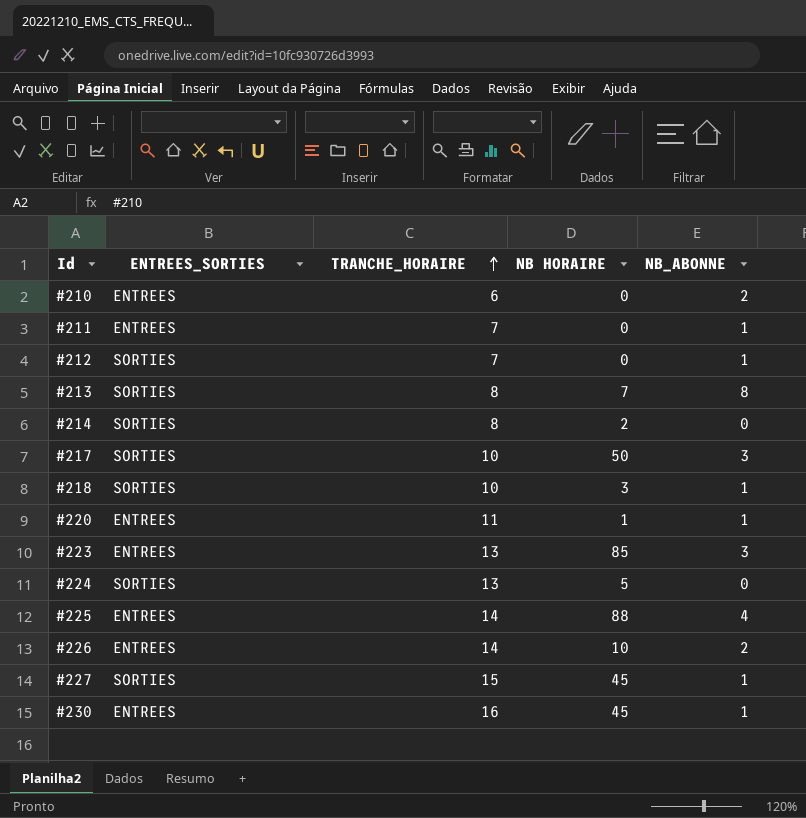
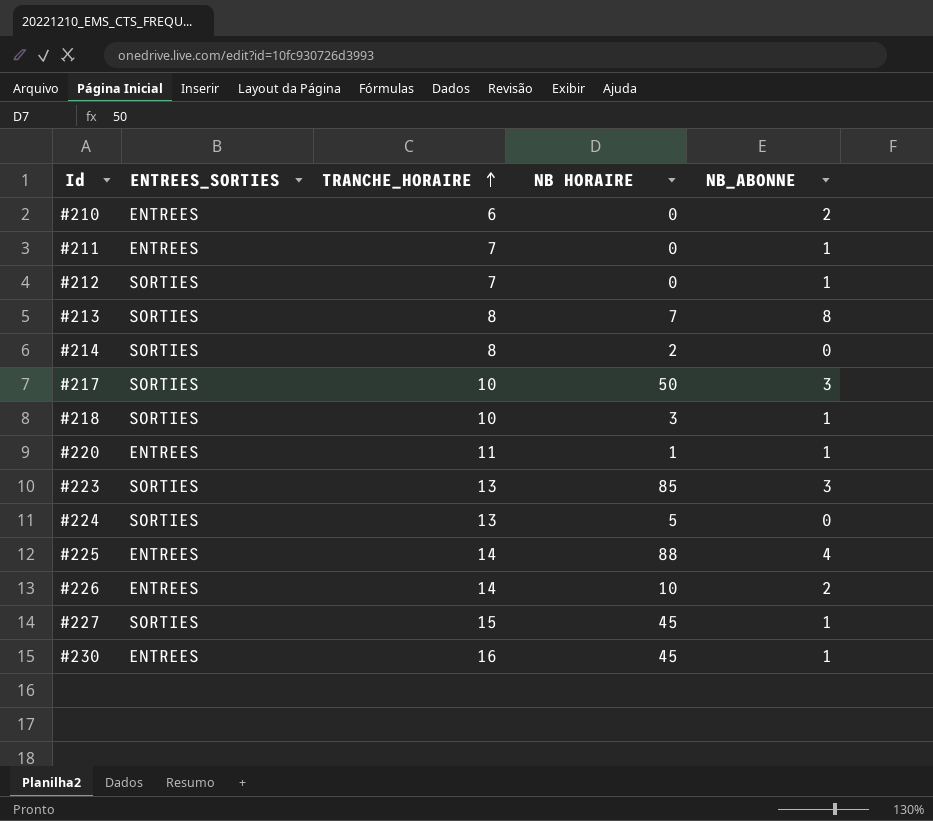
#223 | ENTREES_SORTIES: ENTREES -> SORTIES

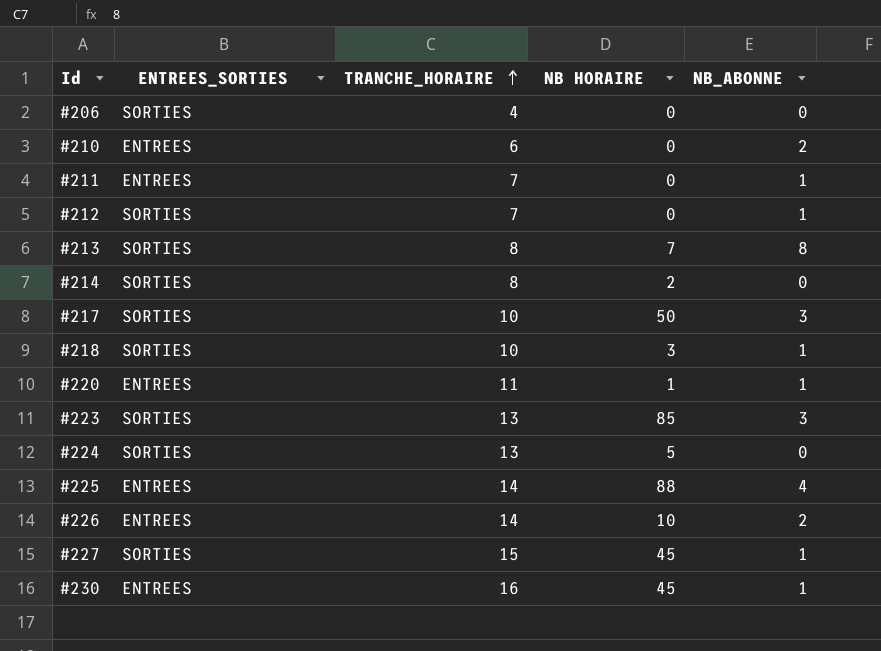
row #206: none -> SORTIES | 4 | 0 | 0

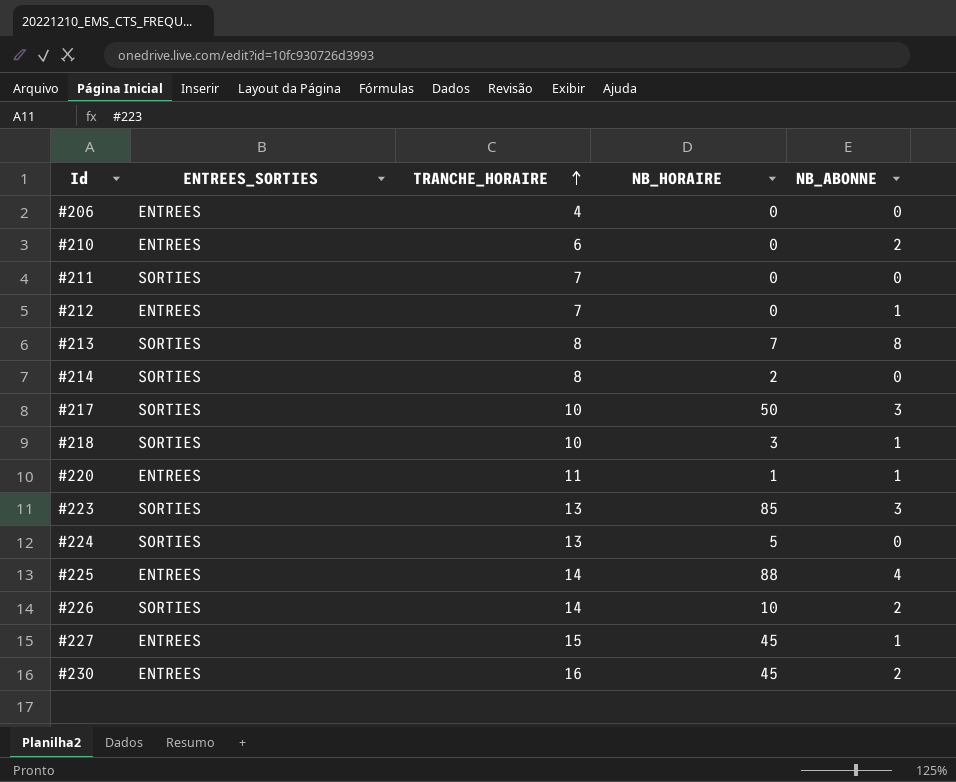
column name: NB HORAIRE -> NB_HORAIRE
#206 | ENTREES_SORTIES: SORTIES -> ENTREES
#211 | ENTREES_SORTIES: ENTREES -> SORTIES
#211 | NB_ABONNE: 1 -> 0
#212 | ENTREES_SORTIES: SORTIES -> ENTREES
#226 | ENTREES_SORTIES: ENTREES -> SORTIES
#227 | ENTREES_SORTIES: SORTIES -> ENTREES
#230 | NB_ABONNE: 1 -> 2

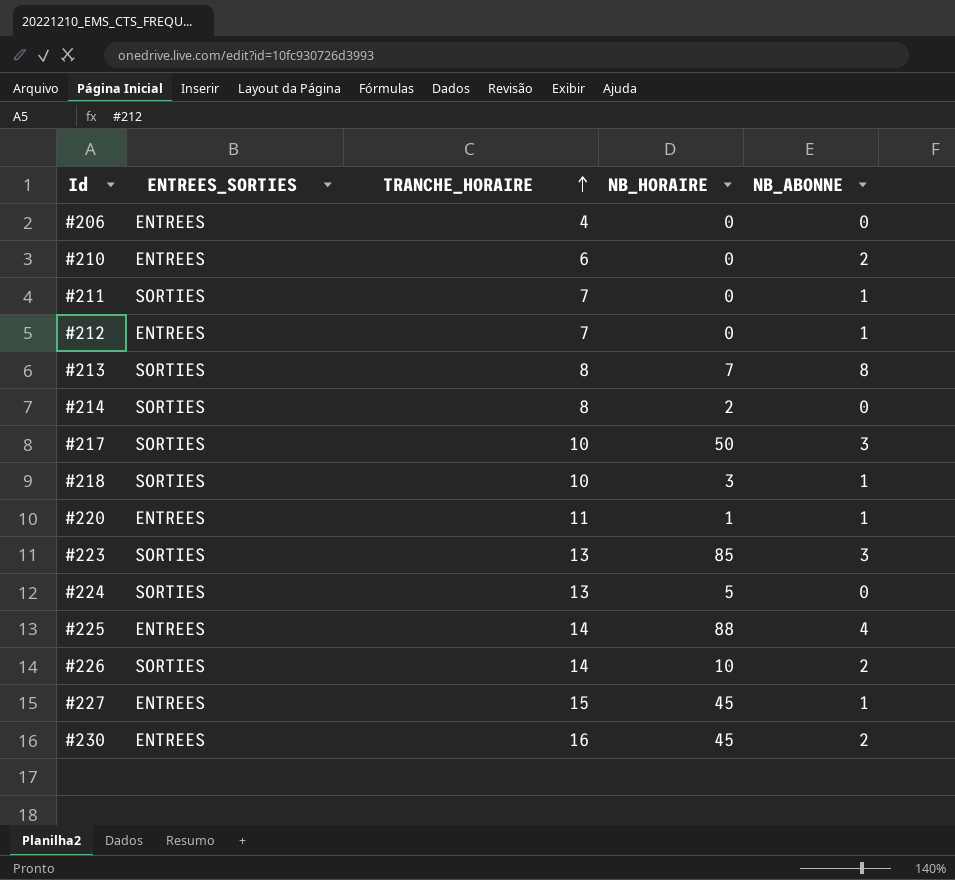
#211 | NB_ABONNE: 0 -> 1

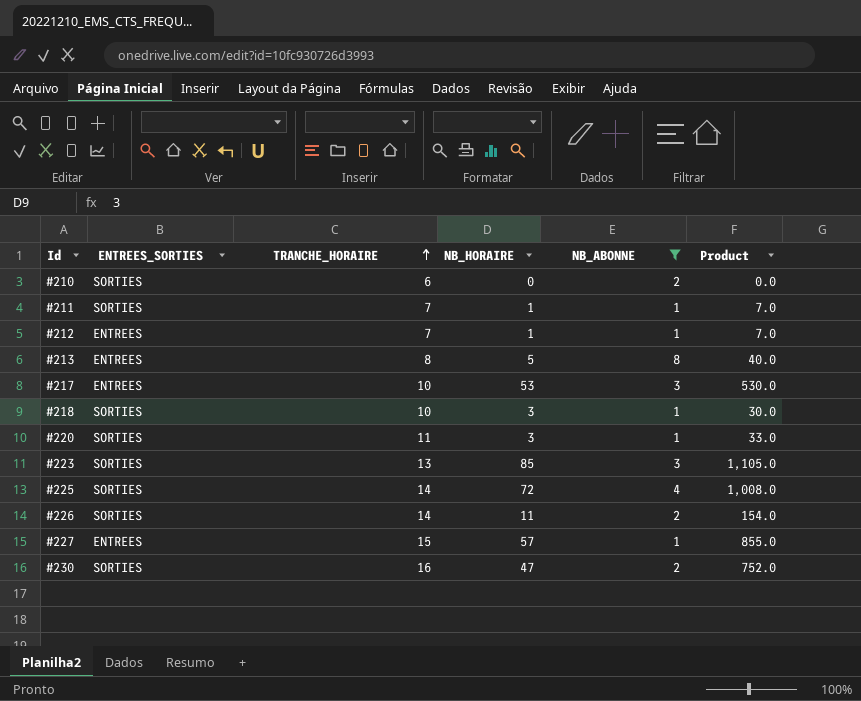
filter: none -> NB_ABONNE != 0
column Product | formula: none -> [TRANCHE_HORAIRE] * [NB_HORAIRE]
#210 | ENTREES_SORTIES: ENTREES -> SORTIES
#211 | NB_HORAIRE: 0 -> 1
#212 | NB_HORAIRE: 0 -> 1
#213 | ENTREES_SORTIES: SORTIES -> ENTREES
#213 | NB_HORAIRE: 7 -> 5
#217 | ENTREES_SORTIES: SORTIES -> ENTREES
#217 | NB_HORAIRE: 50 -> 53
#220 | ENTREES_SORTIES: ENTREES -> SORTIES
#220 | NB_HORAIRE: 1 -> 3
#225 | ENTREES_SORTIES: ENTREES -> SORTIES
#225 | NB_HORAIRE: 88 -> 72
#226 | NB_HORAIRE: 10 -> 11
#227 | NB_HORAIRE: 45 -> 57
#230 | ENTREES_SORTIES: ENTREES -> SORTIES
#230 | NB_HORAIRE: 45 -> 47

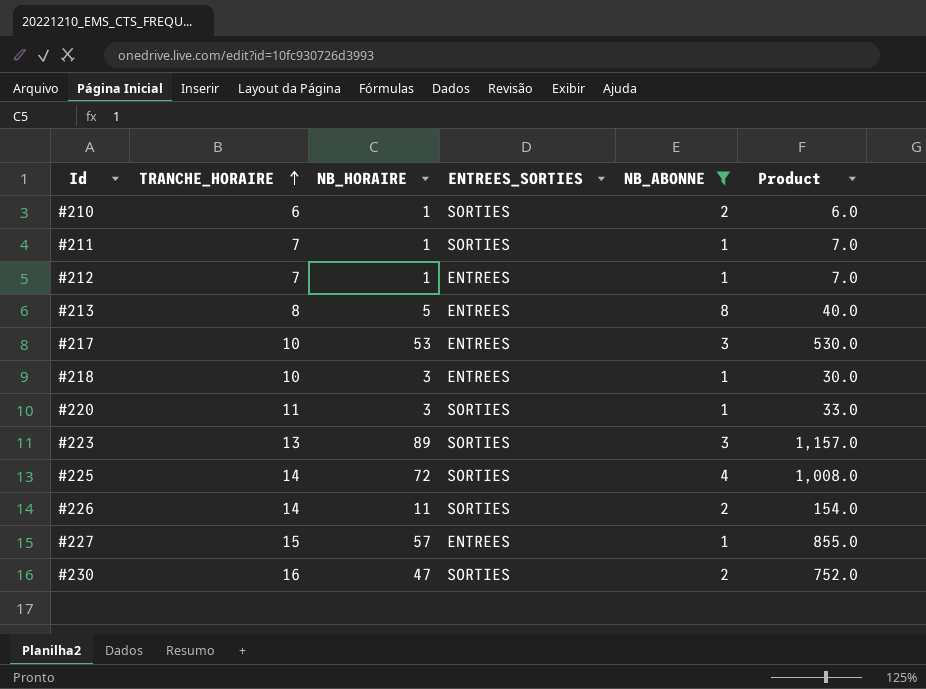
column ENTREES_SORTIES | position: 2 -> 4
#210 | NB_HORAIRE: 0 -> 1
#210 | Product: 0.0 -> 6.0
#218 | ENTREES_SORTIES: SORTIES -> ENTREES
#223 | NB_HORAIRE: 85 -> 89
#223 | Product: 1,105.0 -> 1,157.0

